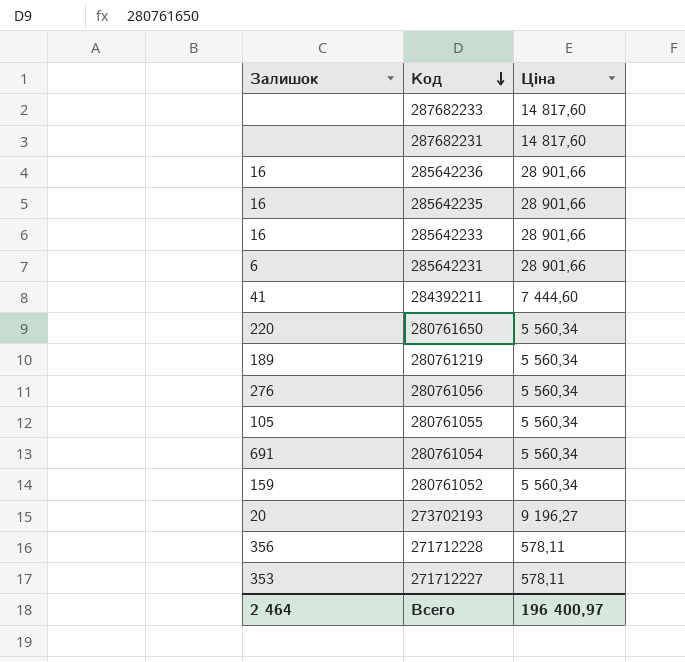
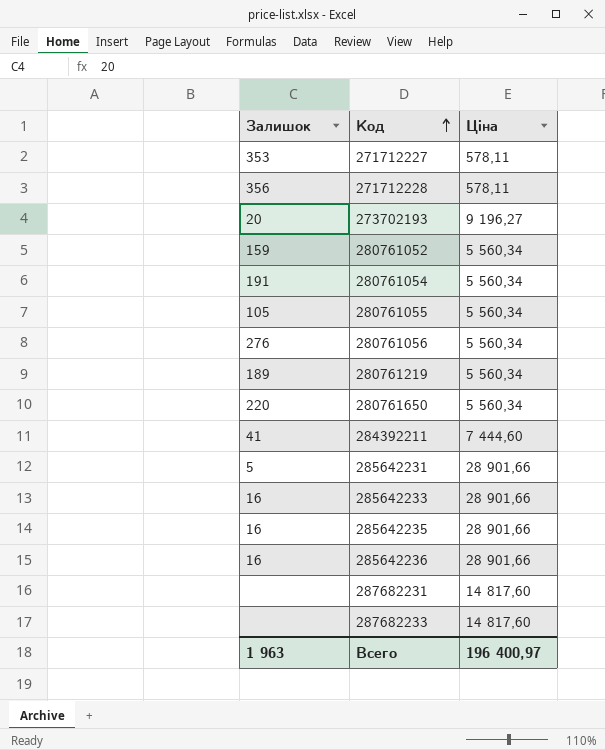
row order: Код descending -> Код ascending
280761054 | Залишок: 691 -> 191
285642231 | Залишок: 6 -> 5
Всего | Залишок: 2 464 -> 1 963

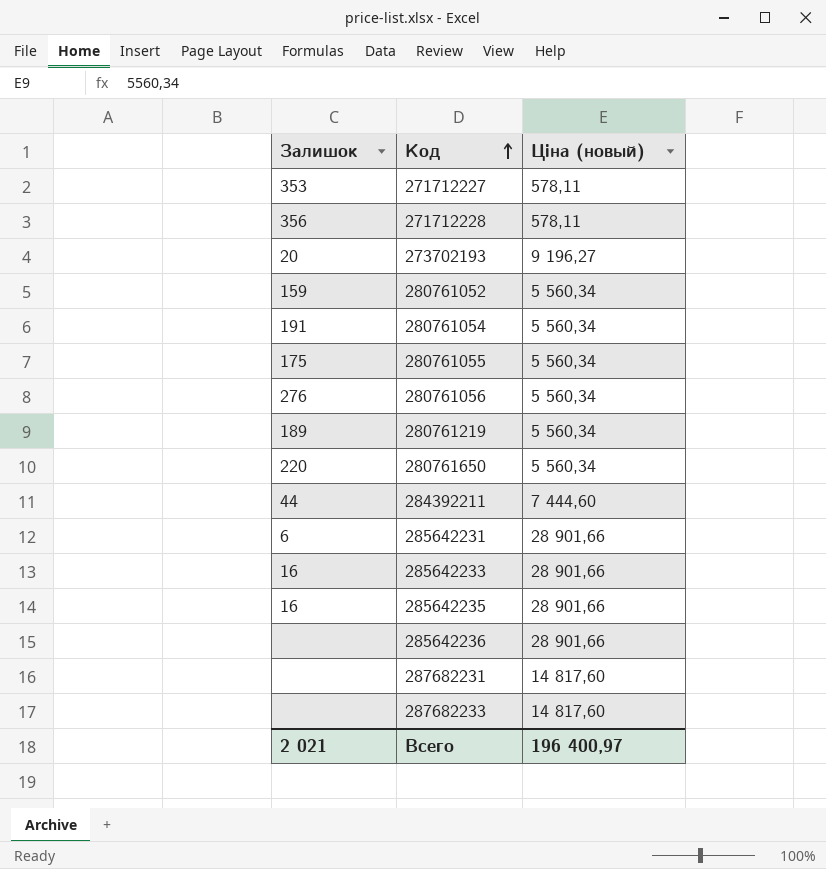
column name: Ціна -> Ціна (новый)
280761055 | Залишок: 105 -> 175
284392211 | Залишок: 41 -> 44
285642231 | Залишок: 5 -> 6
285642236 | Залишок: 16 -> none
Всего | Залишок: 1 963 -> 2 021

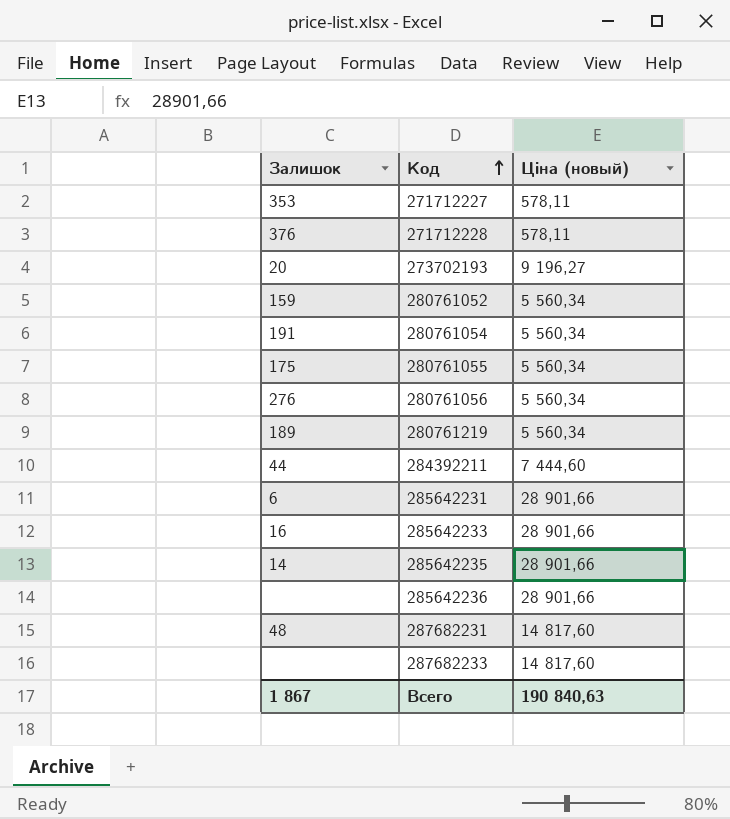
row 280761650: 220 | 5 560,34 -> none
271712228 | Залишок: 356 -> 376
285642235 | Залишок: 16 -> 14
287682231 | Залишок: none -> 48
Всего | Залишок: 2 021 -> 1 867
Всего | Ціна (новый): 196 400,97 -> 190 840,63

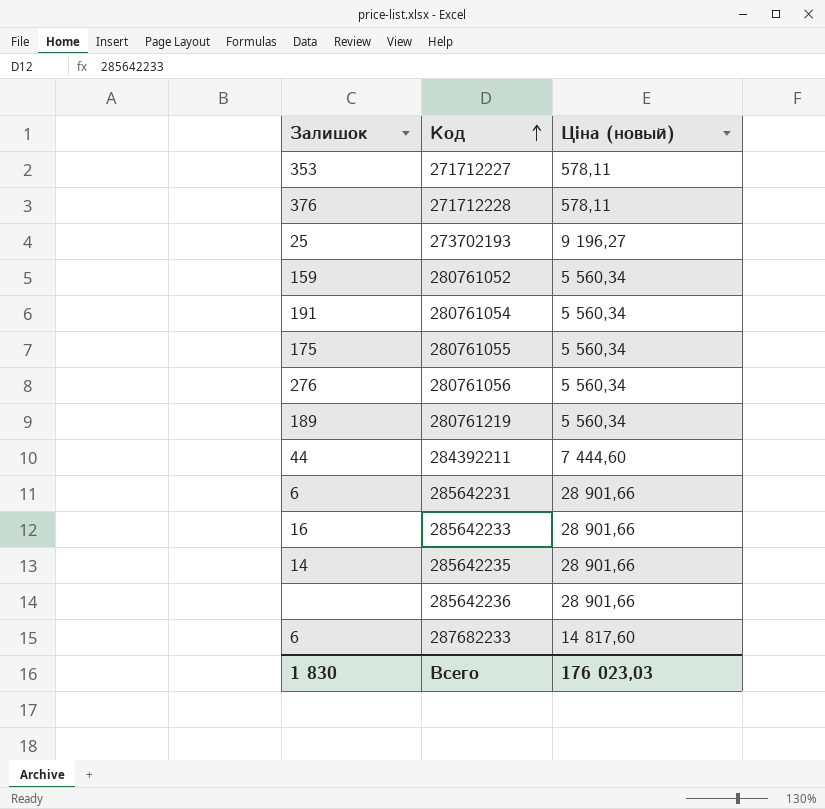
row 287682231: 48 | 14 817,60 -> none
273702193 | Залишок: 20 -> 25
287682233 | Залишок: none -> 6
Всего | Залишок: 1 867 -> 1 830
Всего | Ціна (новый): 190 840,63 -> 176 023,03

